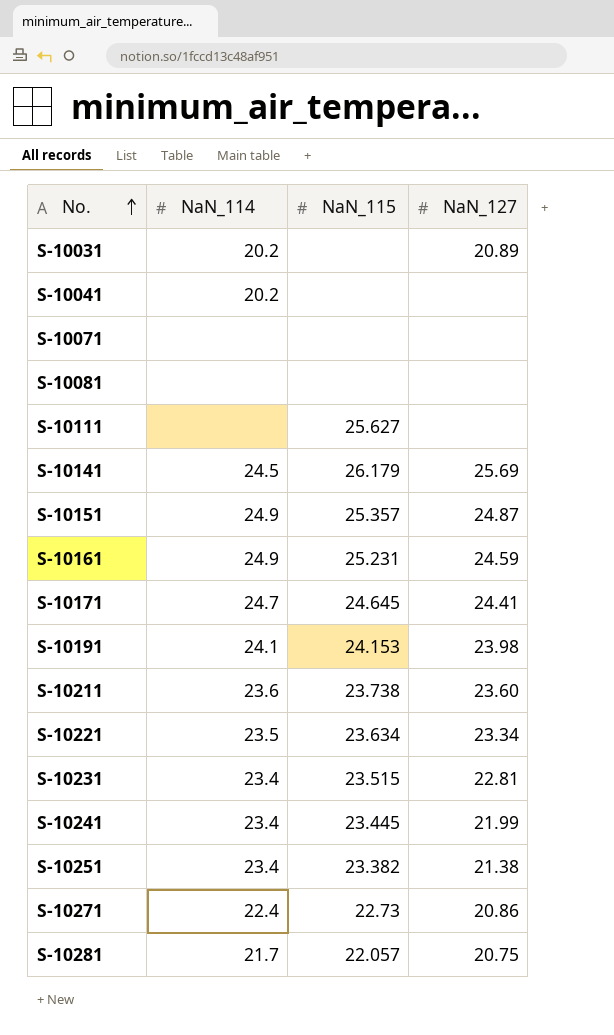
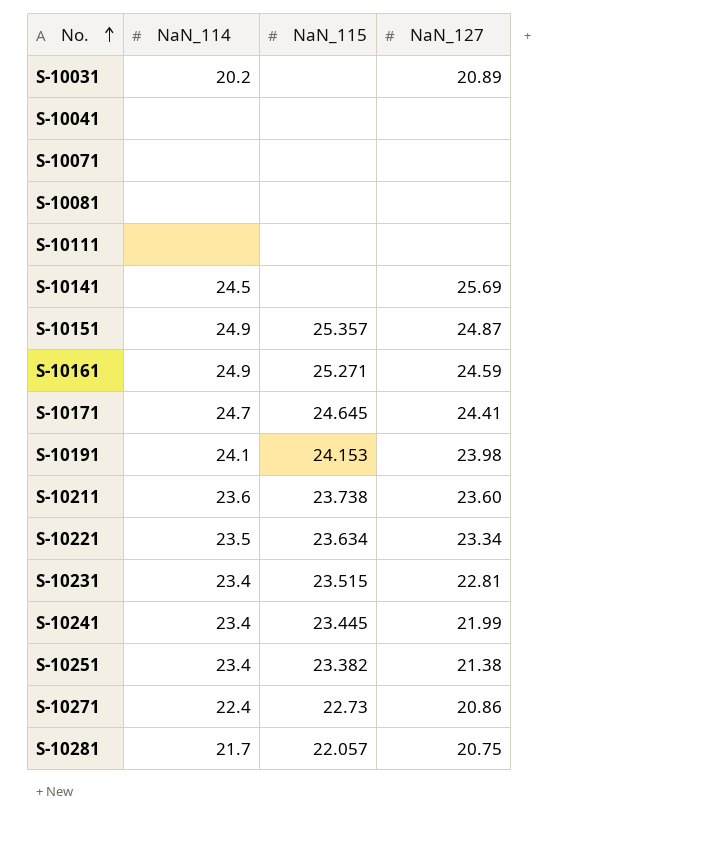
S-10041 | NaN_114: 20.2 -> none
S-10111 | NaN_115: 25.627 -> none
S-10141 | NaN_115: 26.179 -> none
S-10161 | NaN_115: 25.231 -> 25.271

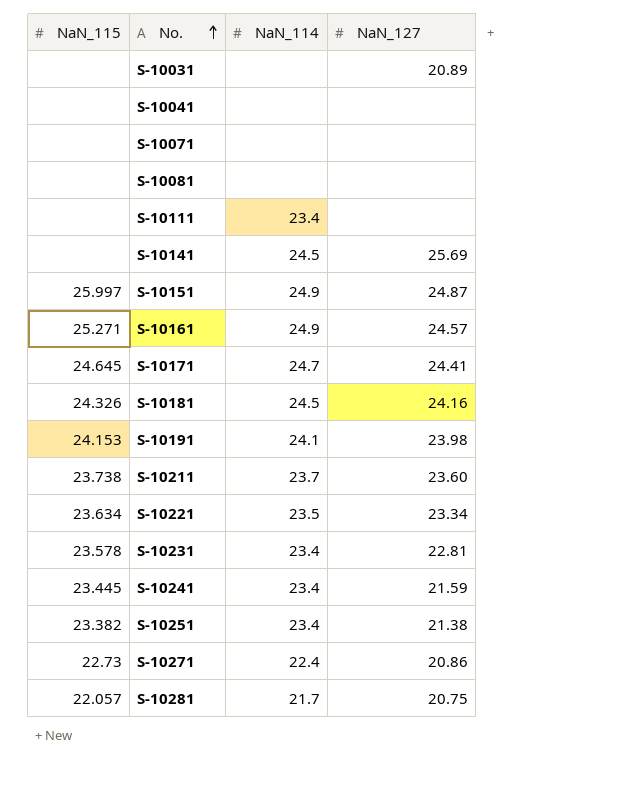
column NaN_115 | position: 3 -> 1
S-10031 | NaN_114: 20.2 -> none
S-10111 | NaN_114: none -> 23.4
S-10151 | NaN_115: 25.357 -> 25.997
S-10161 | NaN_127: 24.59 -> 24.57
row S-10181: none -> 24.326 | 24.5 | 24.16
S-10211 | NaN_114: 23.6 -> 23.7
S-10231 | NaN_115: 23.515 -> 23.578
S-10241 | NaN_127: 21.99 -> 21.59

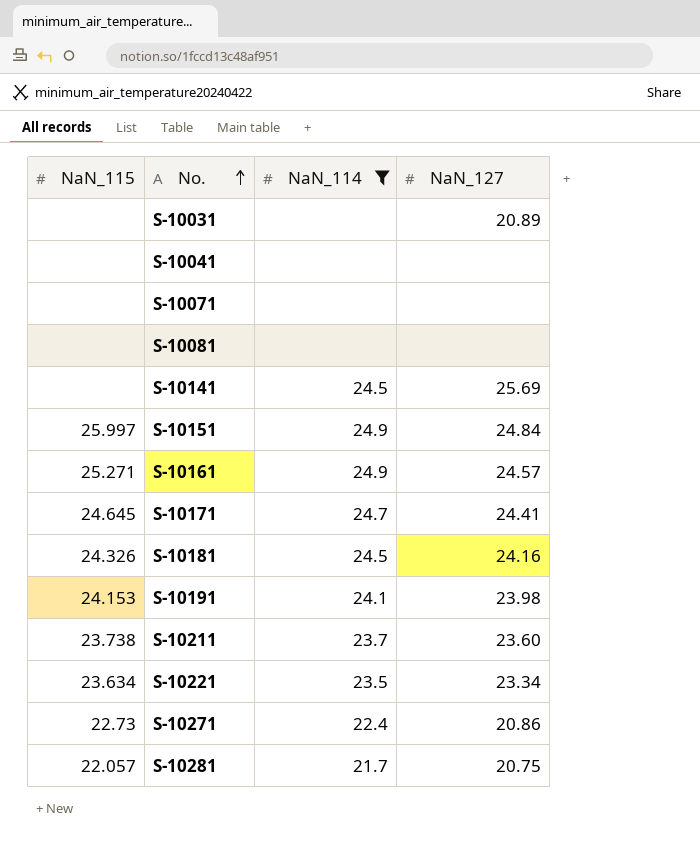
filter: none -> NaN_114 != 23.4
S-10151 | NaN_127: 24.87 -> 24.84

